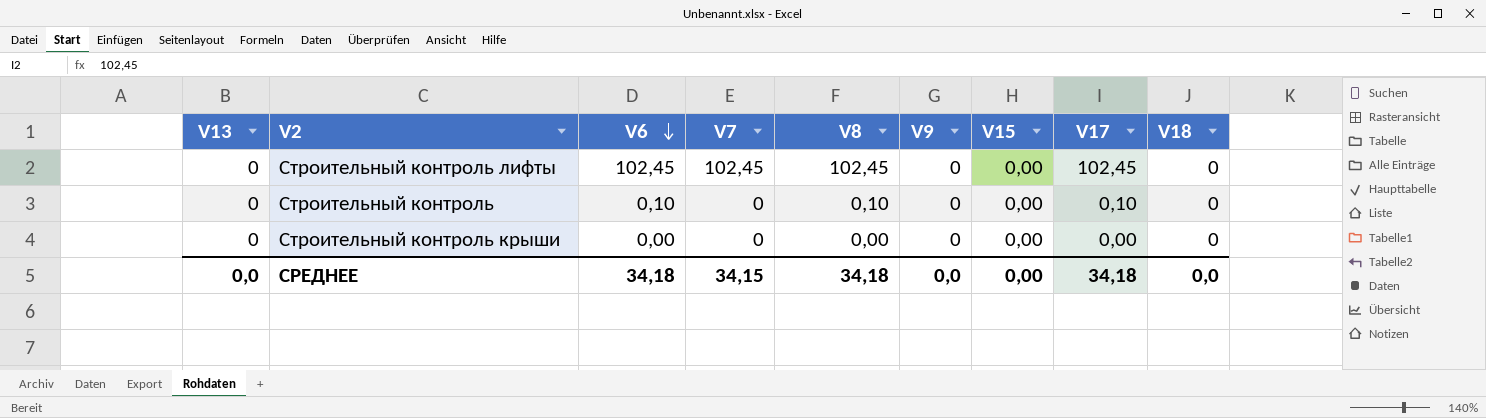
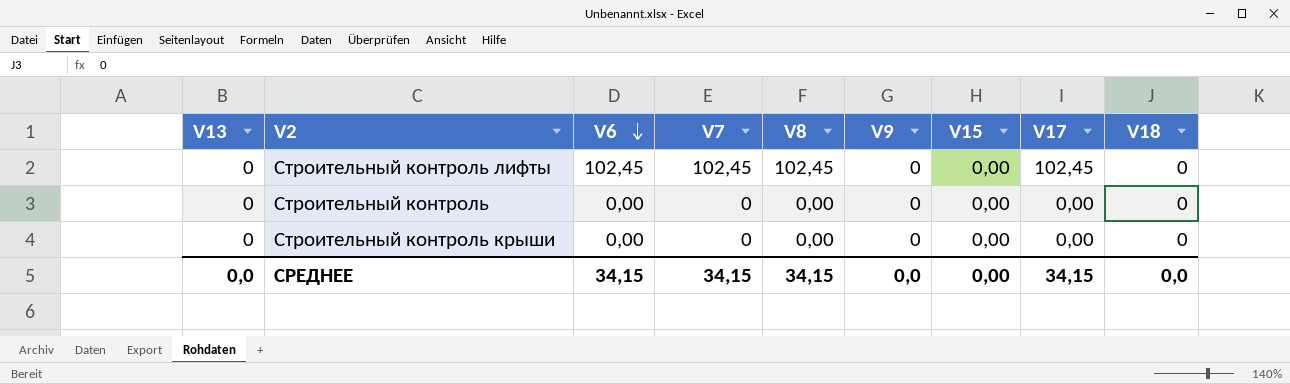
Строительный контроль | V6: 0,10 -> 0,00
Строительный контроль | V8: 0,10 -> 0,00
Строительный контроль | V17: 0,10 -> 0,00
СРЕДНЕЕ | V6: 34,18 -> 34,15
СРЕДНЕЕ | V8: 34,18 -> 34,15
СРЕДНЕЕ | V17: 34,18 -> 34,15

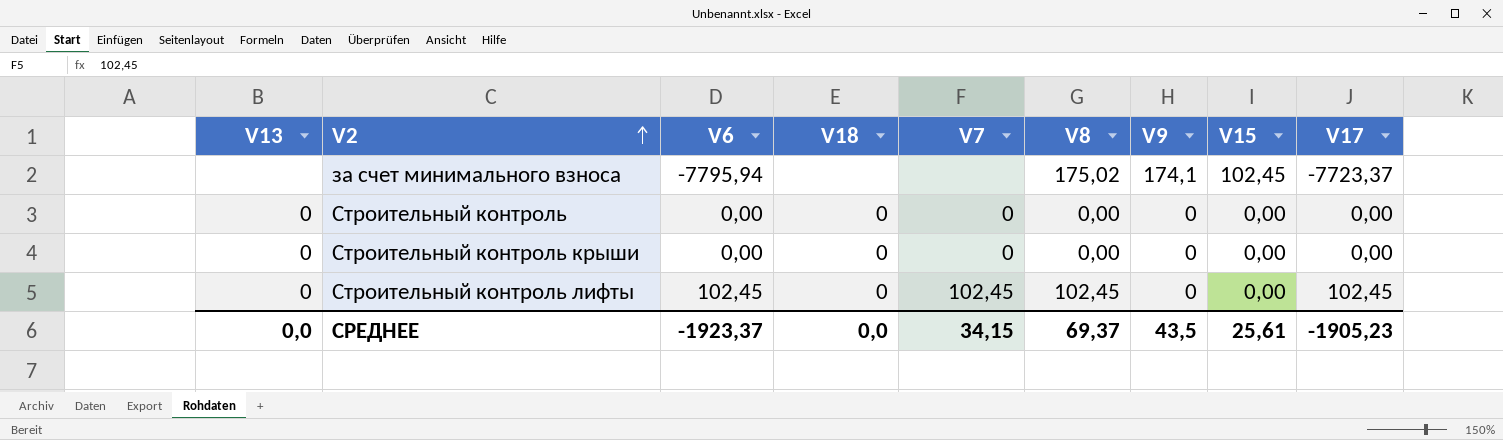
row order: V6 descending -> V2 ascending
column V18 | position: 9 -> 4
row за счет минимального взноса: none -> none | -7795,94 | none | none | 175,02 | 174,1 | 102,45 | -7723,37
СРЕДНЕЕ | V6: 34,15 -> -1923,37
СРЕДНЕЕ | V8: 34,15 -> 69,37
СРЕДНЕЕ | V9: 0,0 -> 43,5
СРЕДНЕЕ | V15: 0,00 -> 25,61
СРЕДНЕЕ | V17: 34,15 -> -1905,23

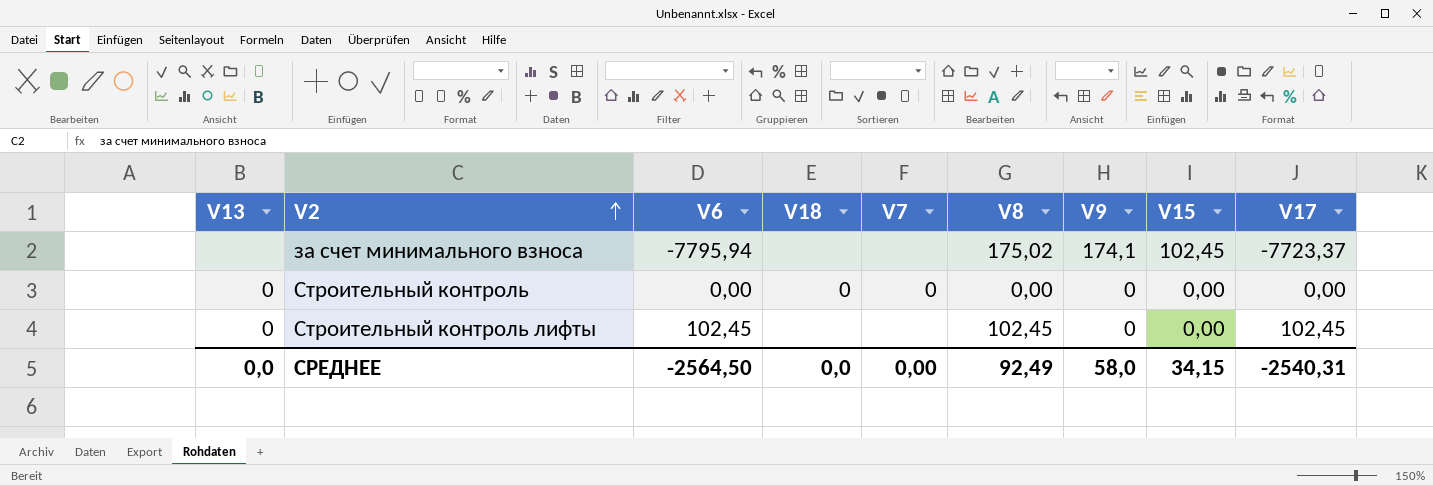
row Строительный контроль крыши: 0 | 0,00 | 0 | 0 | 0,00 | 0 | 0,00 | 0,00 -> none
Строительный контроль лифты | V18: 0 -> none
Строительный контроль лифты | V7: 102,45 -> none
СРЕДНЕЕ | V6: -1923,37 -> -2564,50
СРЕДНЕЕ | V7: 34,15 -> 0,00
СРЕДНЕЕ | V8: 69,37 -> 92,49
СРЕДНЕЕ | V9: 43,5 -> 58,0
СРЕДНЕЕ | V15: 25,61 -> 34,15
СРЕДНЕЕ | V17: -1905,23 -> -2540,31

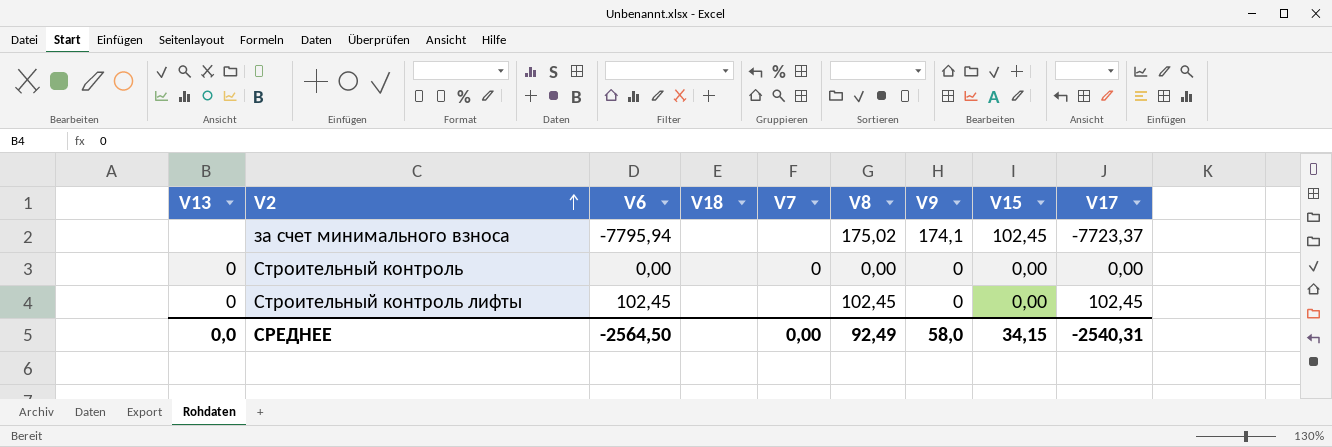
Строительный контроль | V18: 0 -> none
СРЕДНЕЕ | V18: 0,0 -> none

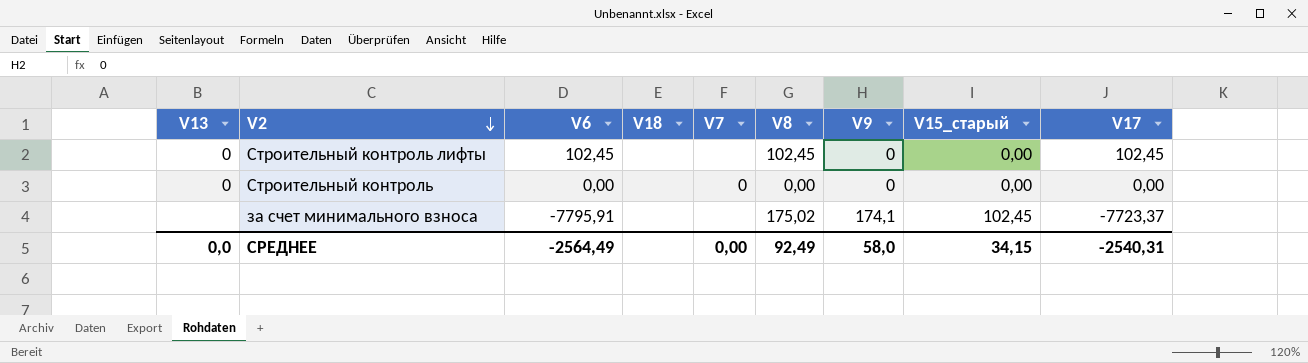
row order: V2 ascending -> V2 descending
column name: V15 -> V15_старый
за счет минимального взноса | V6: -7795,94 -> -7795,91
СРЕДНЕЕ | V6: -2564,50 -> -2564,49

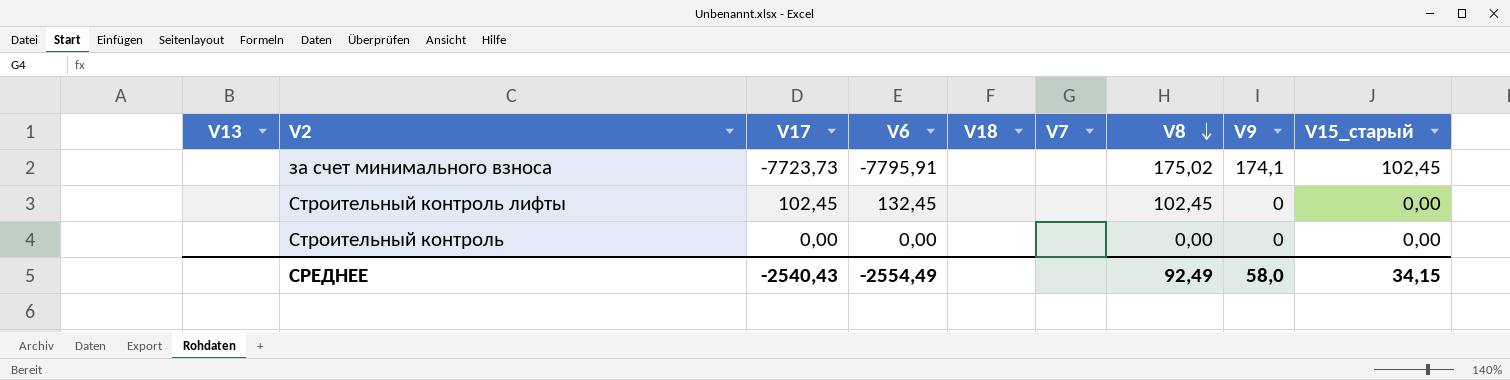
row order: V2 descending -> V8 descending
column V17 | position: 9 -> 3
за счет минимального взноса | V17: -7723,37 -> -7723,73
Строительный контроль лифты | V13: 0 -> none
Строительный контроль лифты | V6: 102,45 -> 132,45
Строительный контроль | V13: 0 -> none
Строительный контроль | V7: 0 -> none
СРЕДНЕЕ | V13: 0,0 -> none
СРЕДНЕЕ | V17: -2540,31 -> -2540,43
СРЕДНЕЕ | V6: -2564,49 -> -2554,49
СРЕДНЕЕ | V7: 0,00 -> none

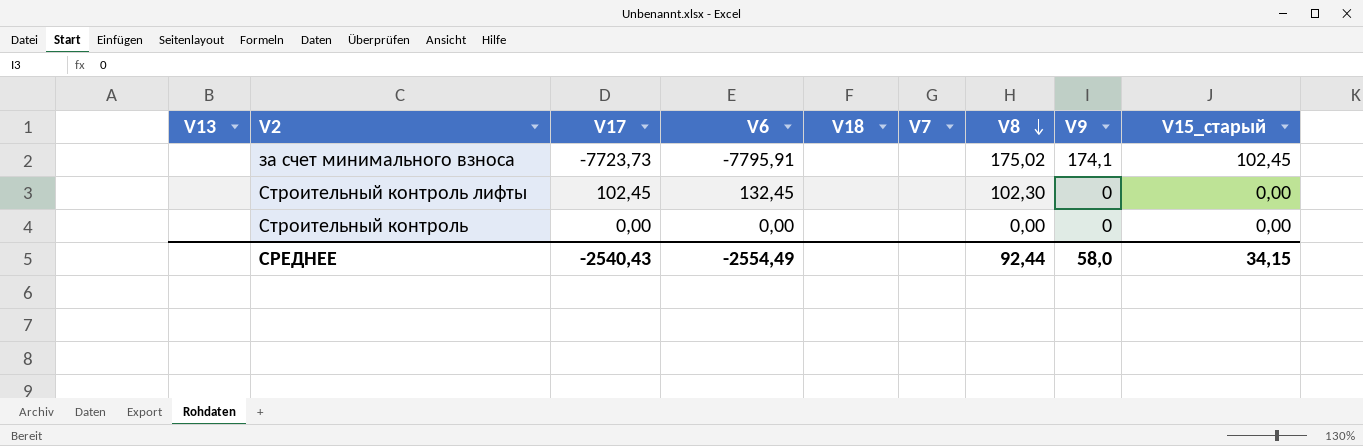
Строительный контроль лифты | V8: 102,45 -> 102,30
СРЕДНЕЕ | V8: 92,49 -> 92,44

